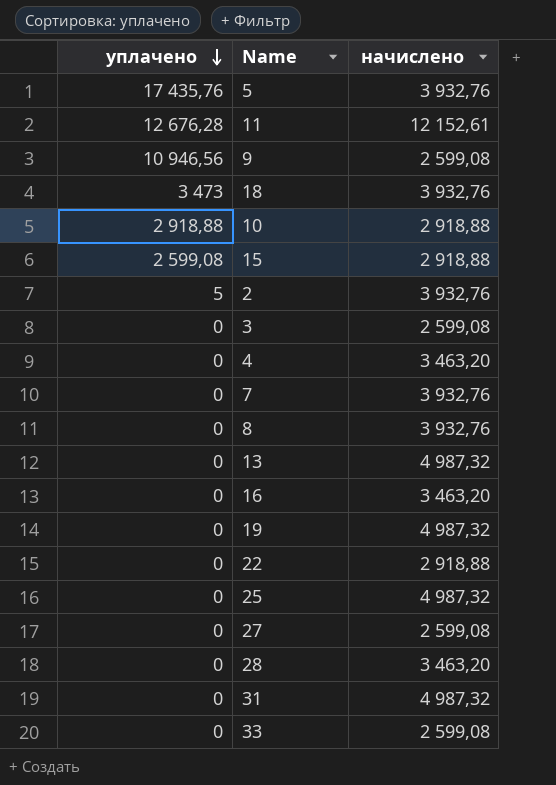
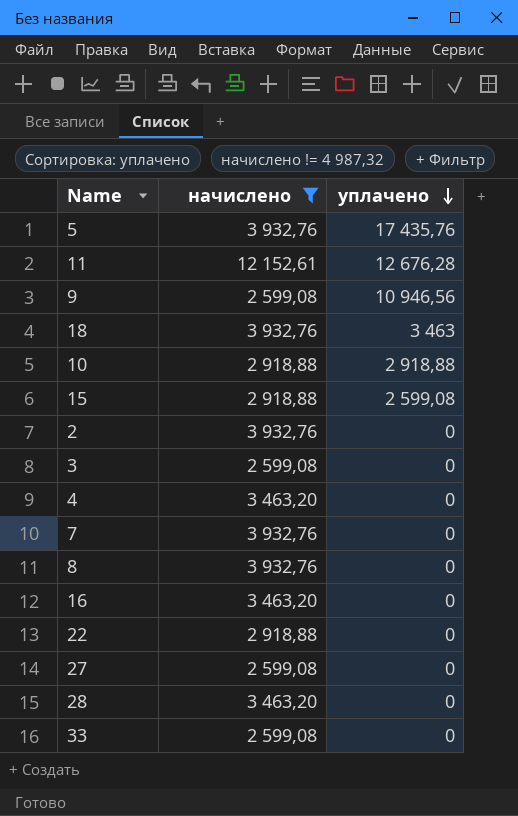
filter: none -> начислено != 4 987,32
column уплачено | position: 1 -> 3
18 | уплачено: 3 473 -> 3 463
2 | уплачено: 5 -> 0

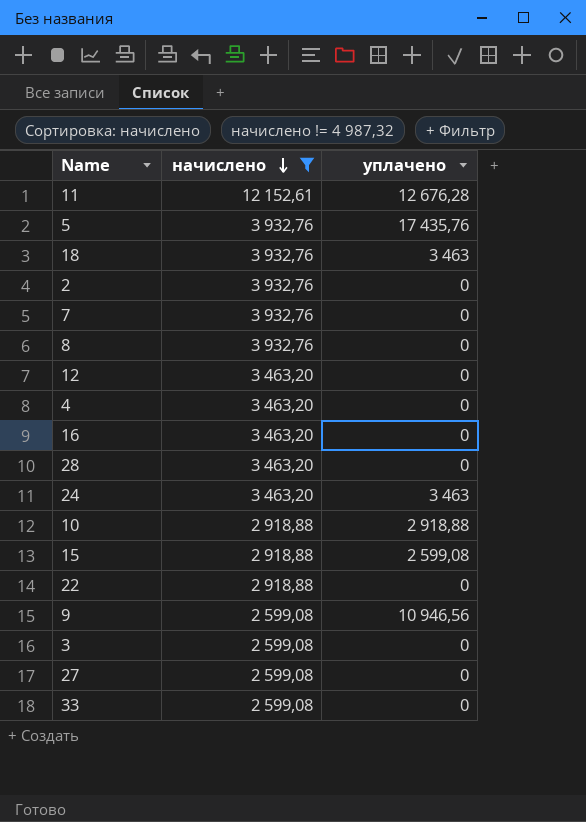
row order: уплачено descending -> начислено descending
row 12: none -> 3 463,20 | 0
row 24: none -> 3 463,20 | 3 463

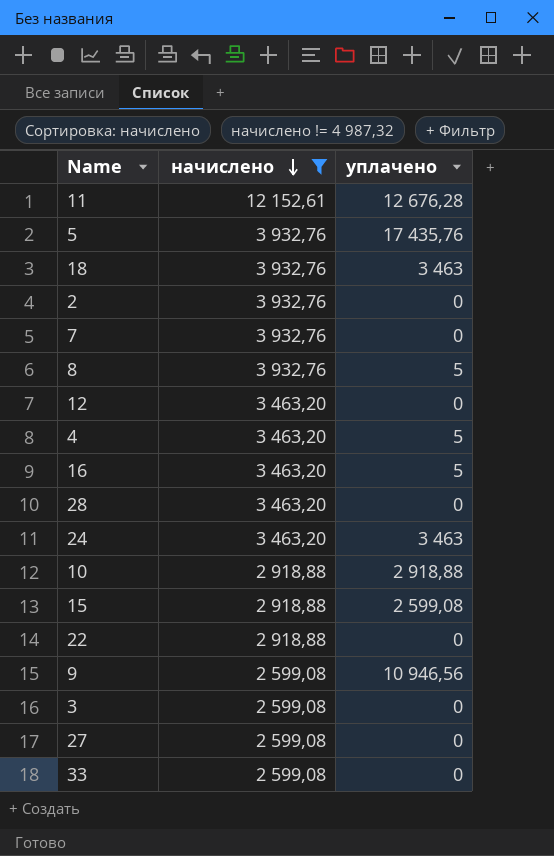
8 | уплачено: 0 -> 5
4 | уплачено: 0 -> 5
16 | уплачено: 0 -> 5

